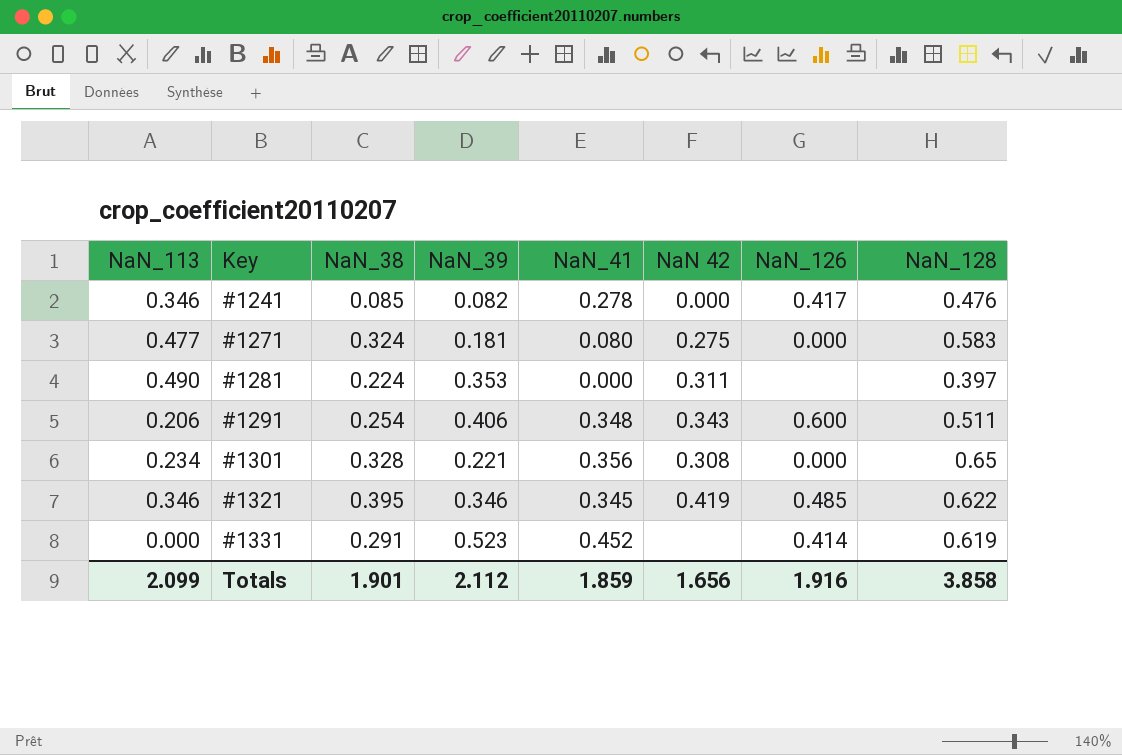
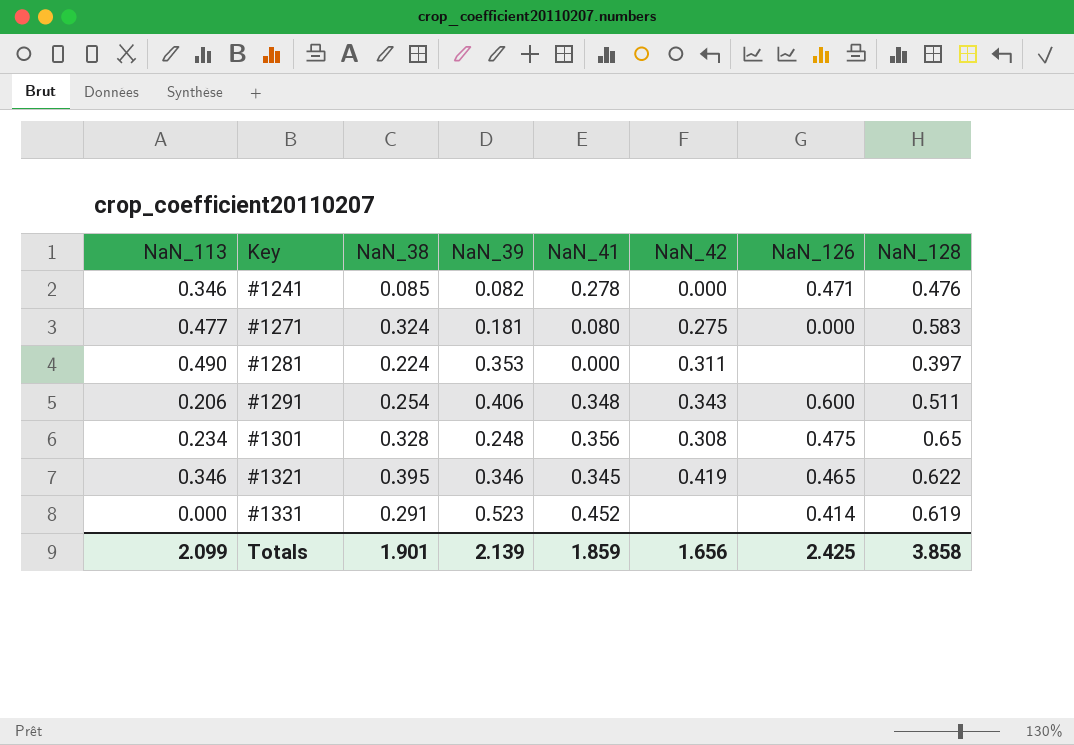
column name: NaN 42 -> NaN_42
#1241 | NaN_126: 0.417 -> 0.471
#1301 | NaN_39: 0.221 -> 0.248
#1301 | NaN_126: 0.000 -> 0.475
#1321 | NaN_126: 0.485 -> 0.465
Totals | NaN_39: 2.112 -> 2.139
Totals | NaN_126: 1.916 -> 2.425

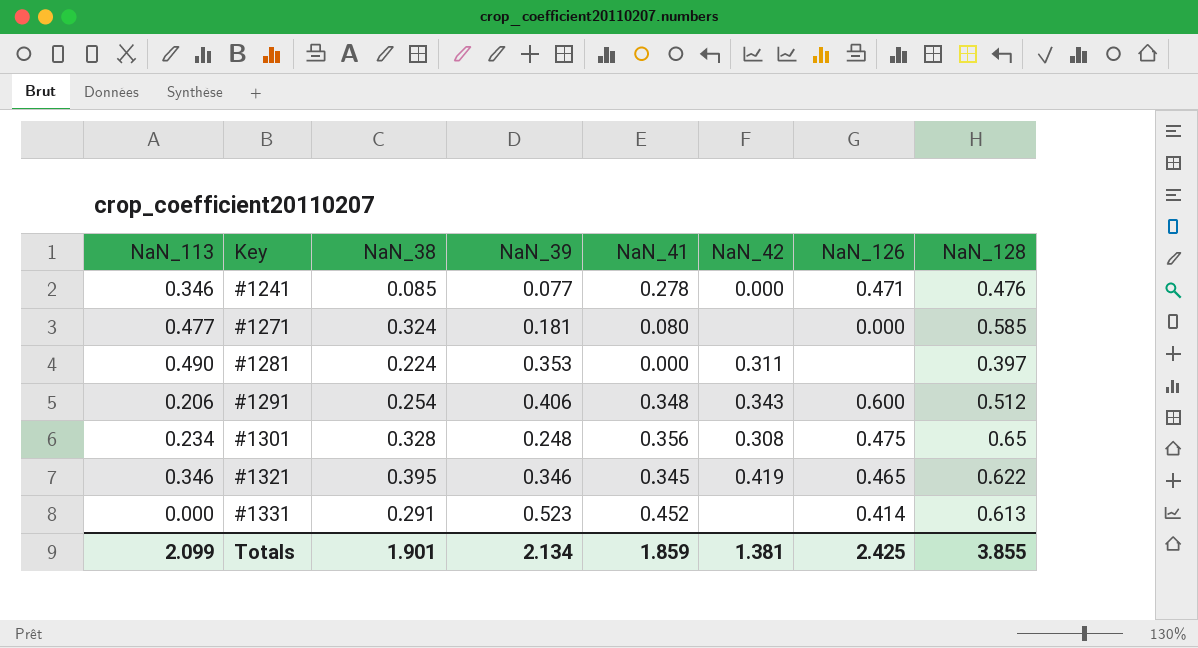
#1241 | NaN_39: 0.082 -> 0.077
#1271 | NaN_42: 0.275 -> none
#1271 | NaN_128: 0.583 -> 0.585
#1291 | NaN_128: 0.511 -> 0.512
#1331 | NaN_128: 0.619 -> 0.613
Totals | NaN_39: 2.139 -> 2.134
Totals | NaN_42: 1.656 -> 1.381
Totals | NaN_128: 3.858 -> 3.855

